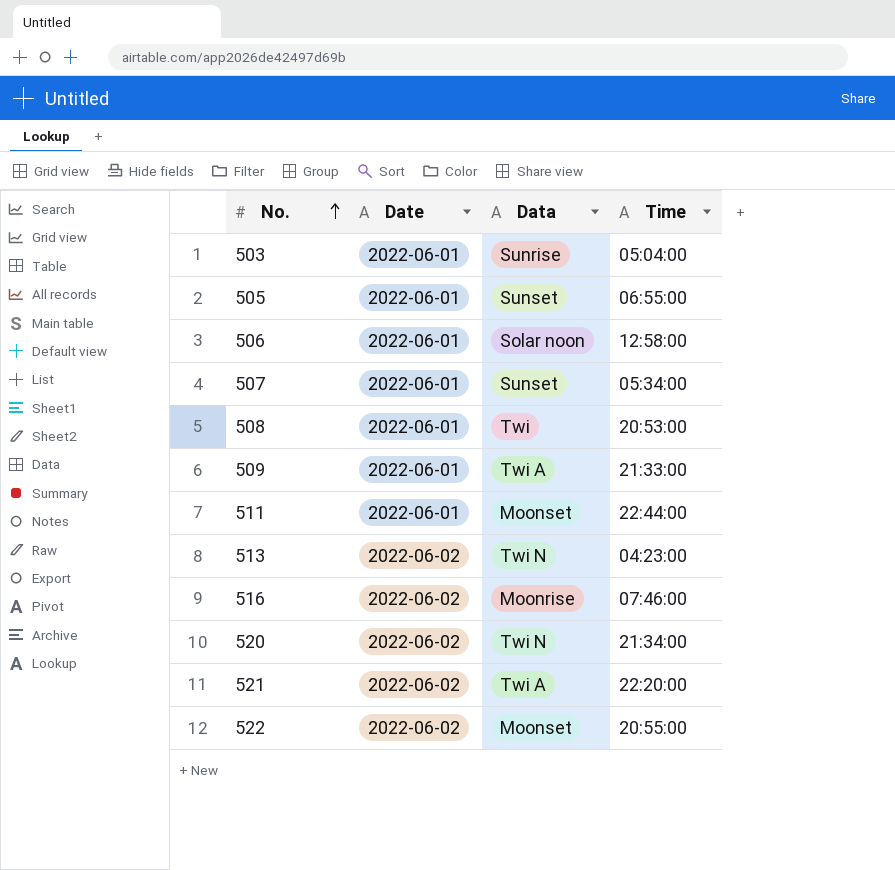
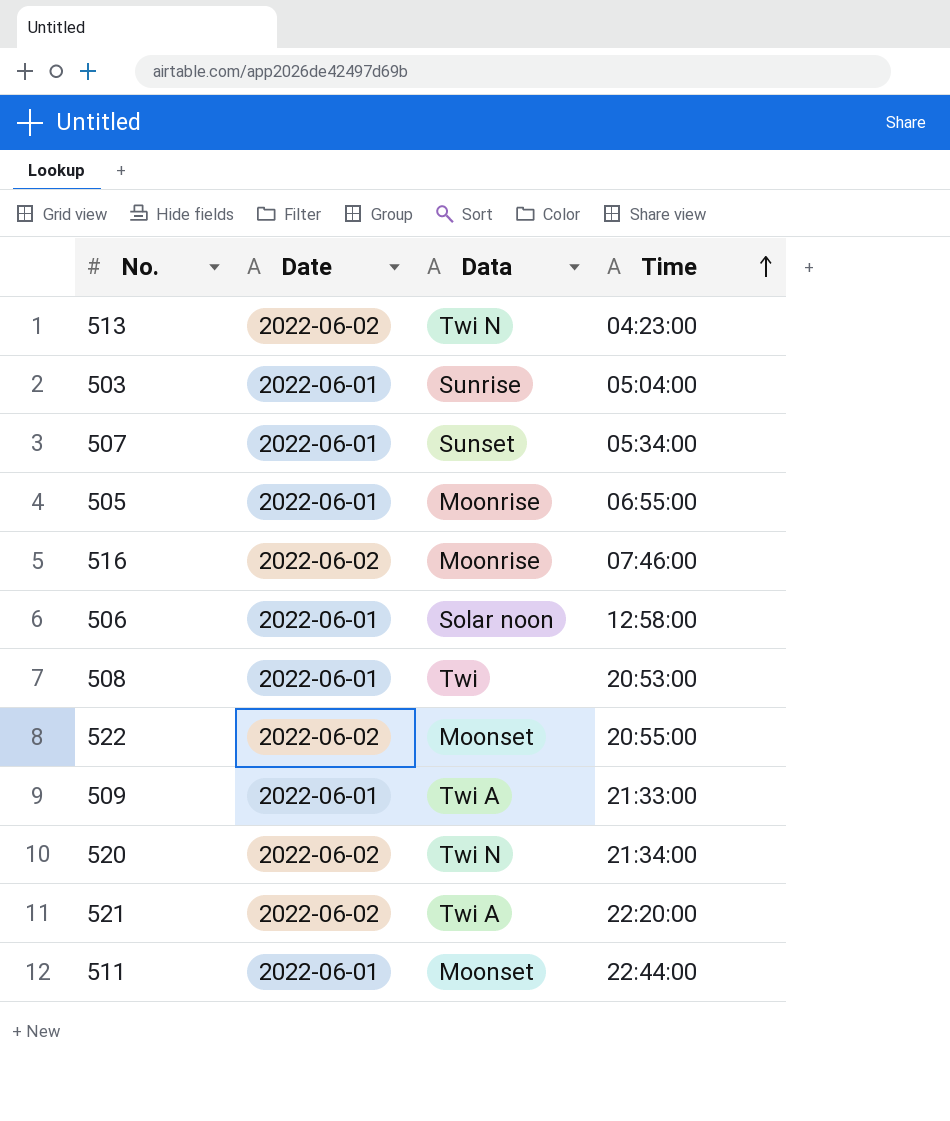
row order: No. ascending -> Time ascending
505 | Data: Sunset -> Moonrise

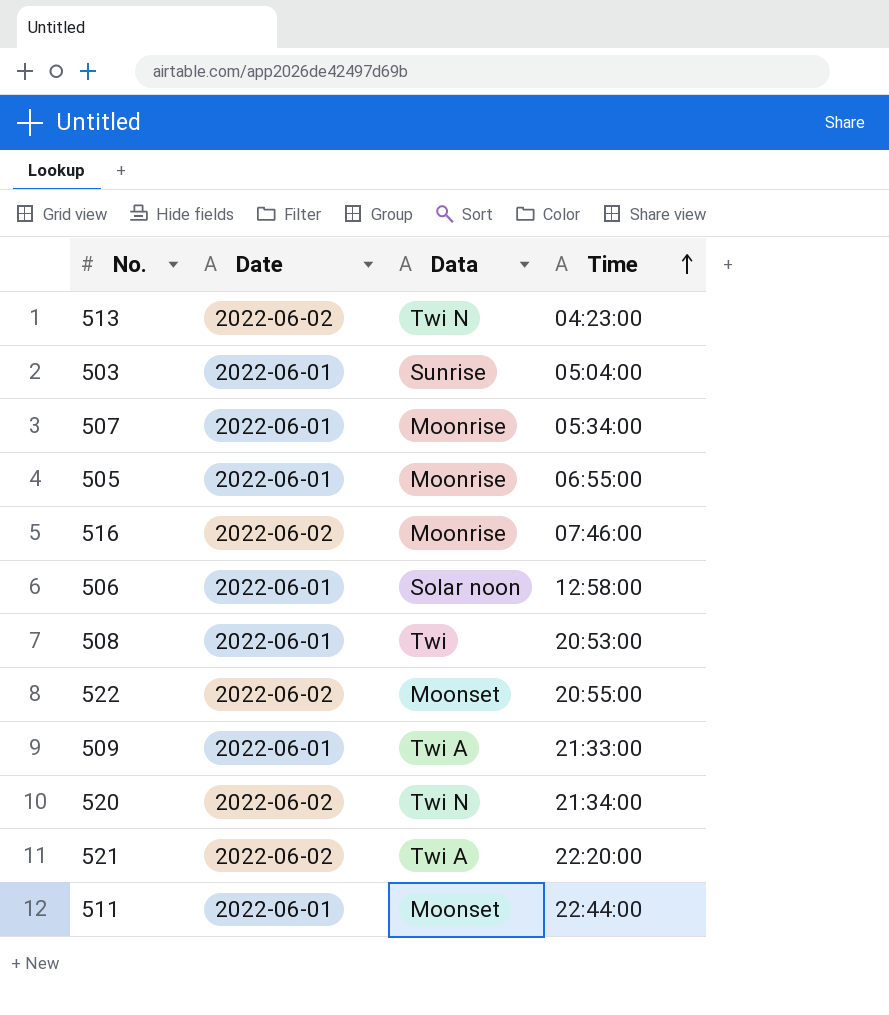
507 | Data: Sunset -> Moonrise

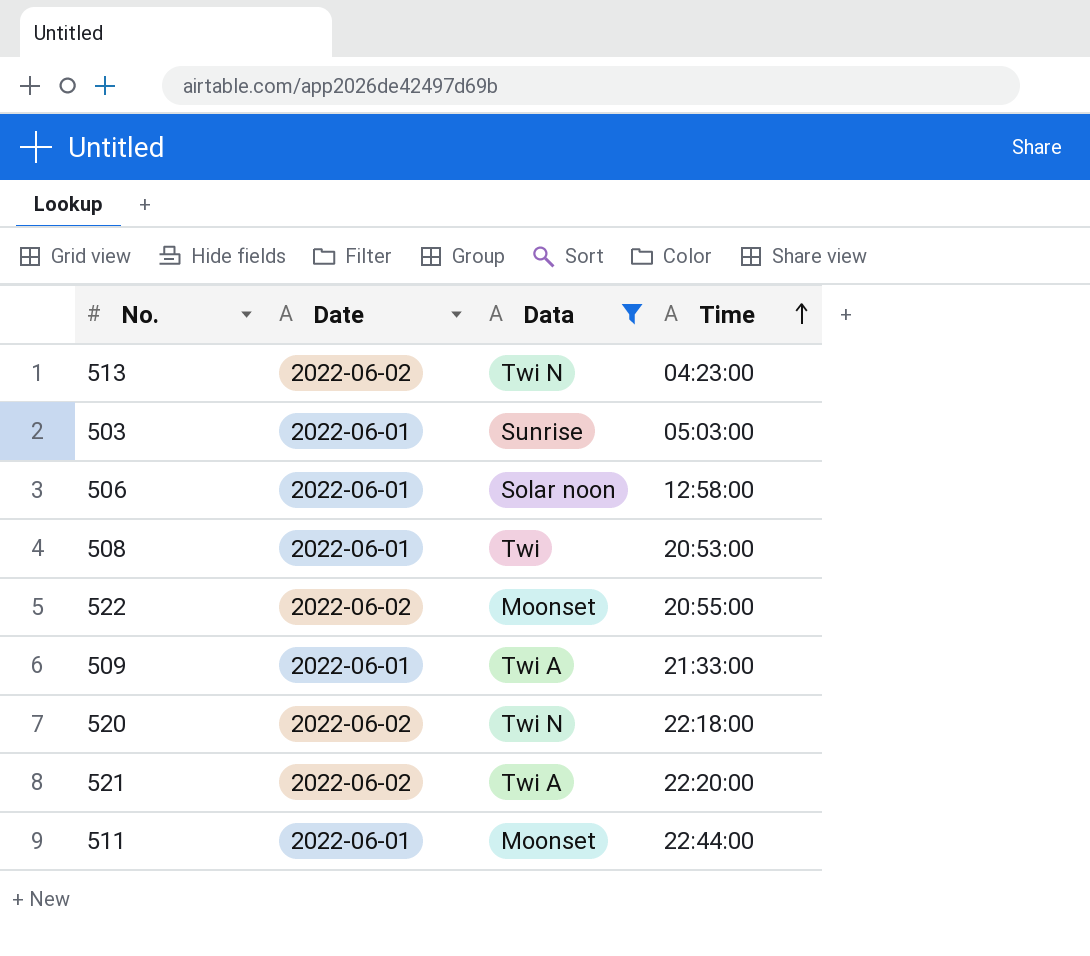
filter: none -> Data != Moonrise
503 | Time: 05:04:00 -> 05:03:00
520 | Time: 21:34:00 -> 22:18:00

